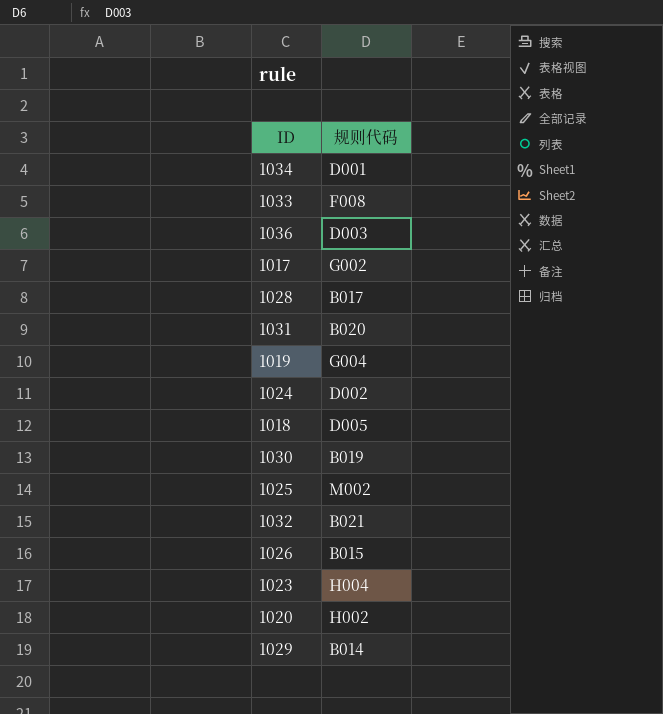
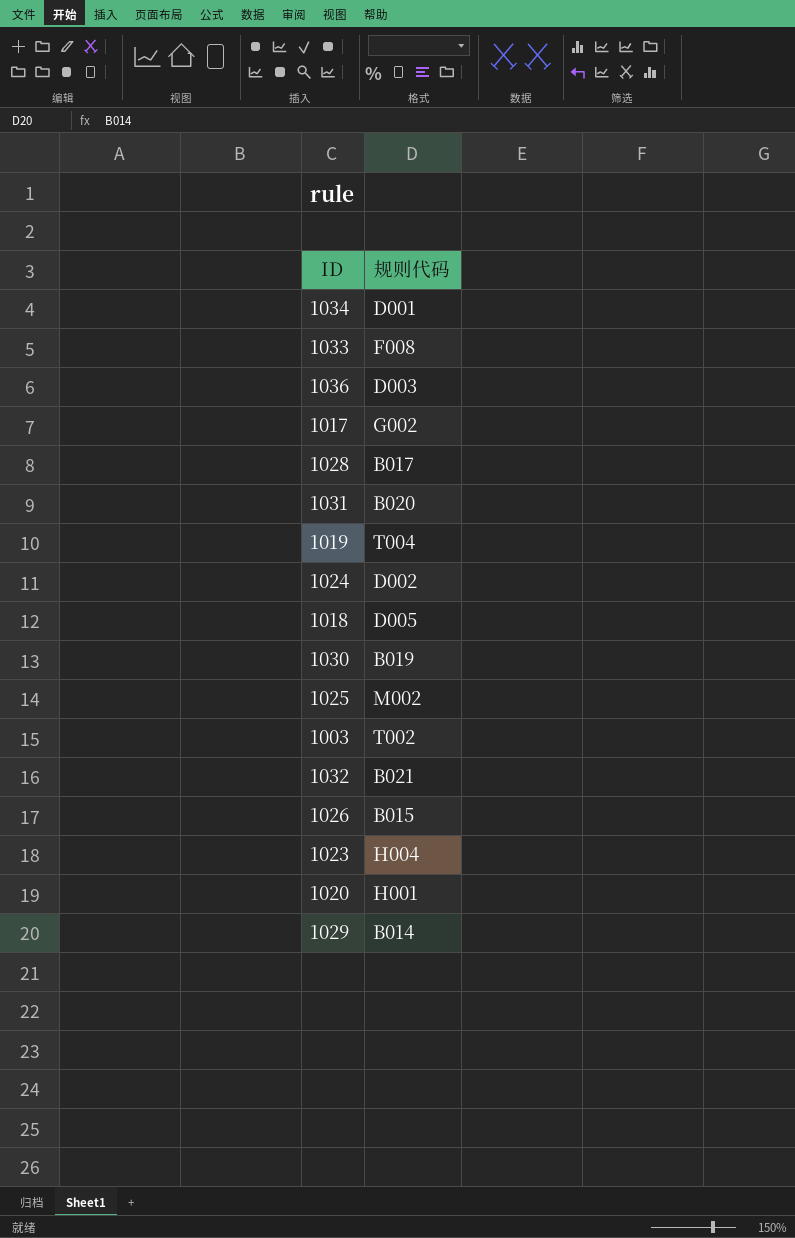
1019 | 规则代码: G004 -> T004
row 1003: none -> T002
1020 | 规则代码: H002 -> H001

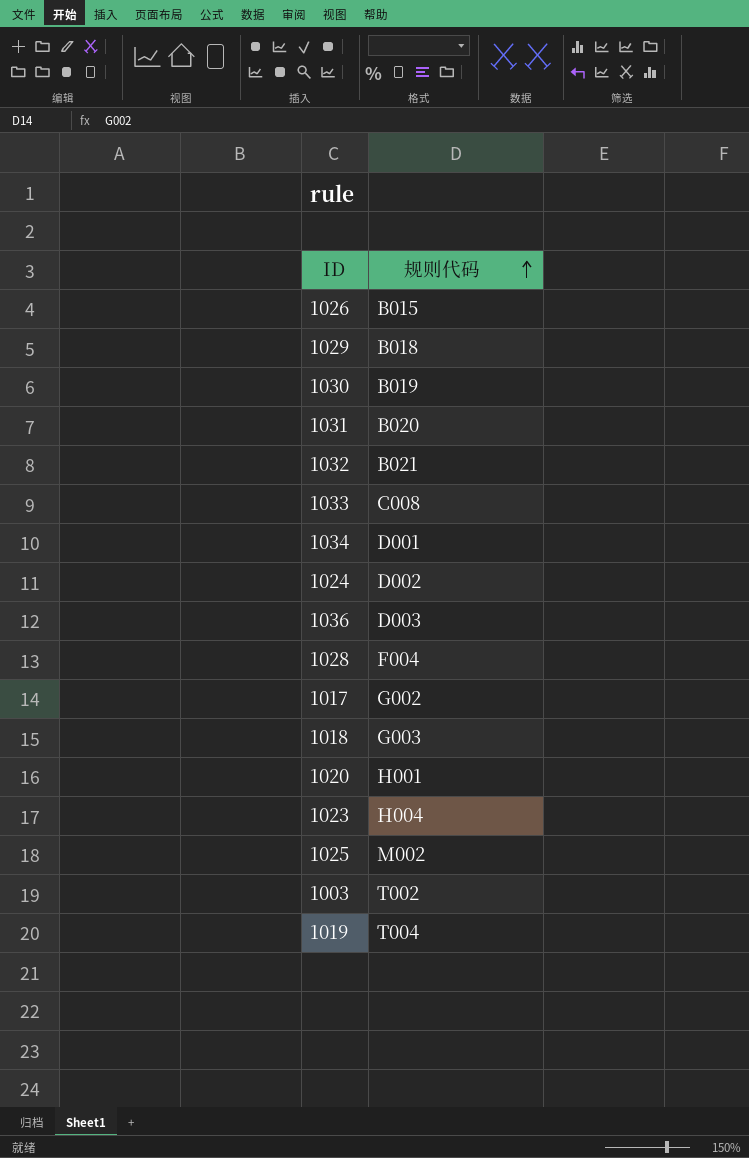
row order: none -> 规则代码 ascending
1029 | 规则代码: B014 -> B018
1033 | 规则代码: F008 -> C008
1028 | 规则代码: B017 -> F004
1018 | 规则代码: D005 -> G003

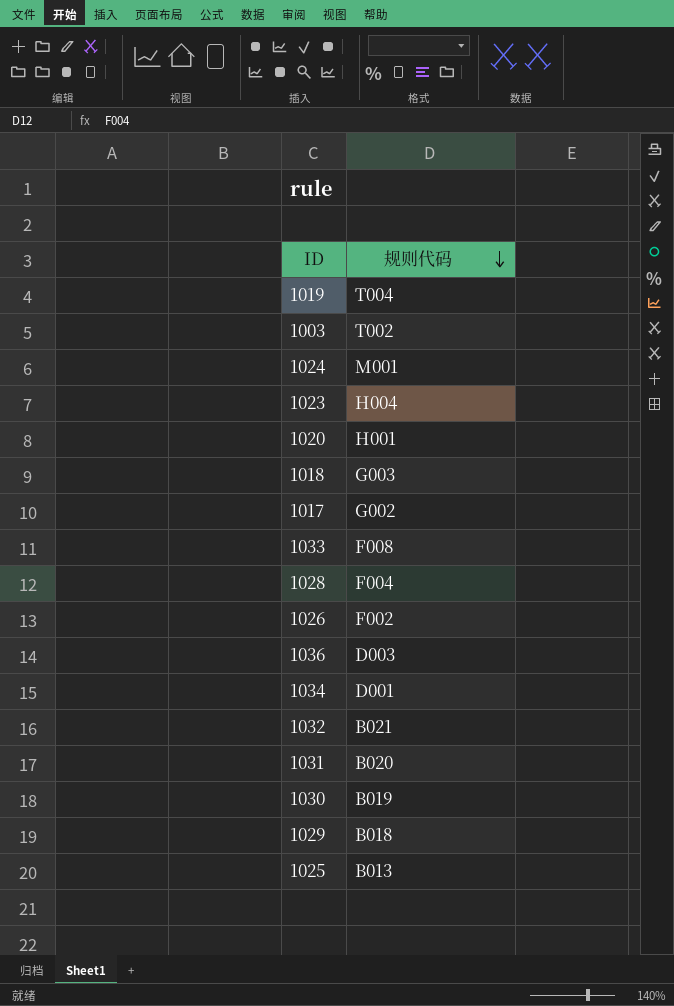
row order: 规则代码 ascending -> 规则代码 descending
1024 | 规则代码: D002 -> M001
1033 | 规则代码: C008 -> F008
1026 | 规则代码: B015 -> F002
1025 | 规则代码: M002 -> B013

